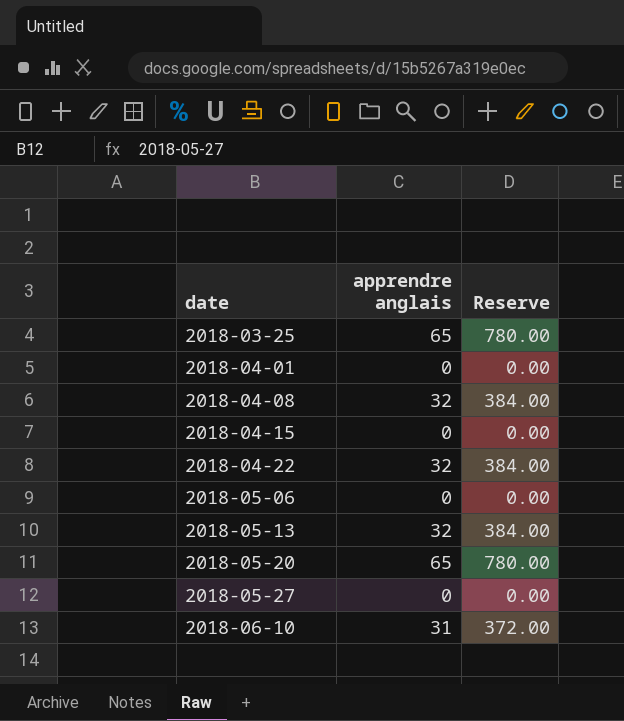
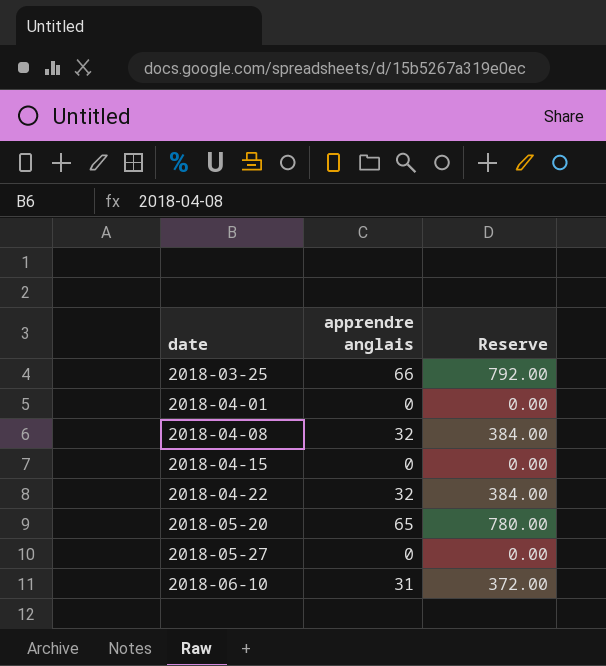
row 2018-05-06: 0 | 0.00 -> none
row 2018-05-13: 32 | 384.00 -> none
2018-03-25 | apprendre anglais: 65 -> 66
2018-03-25 | Reserve: 780.00 -> 792.00

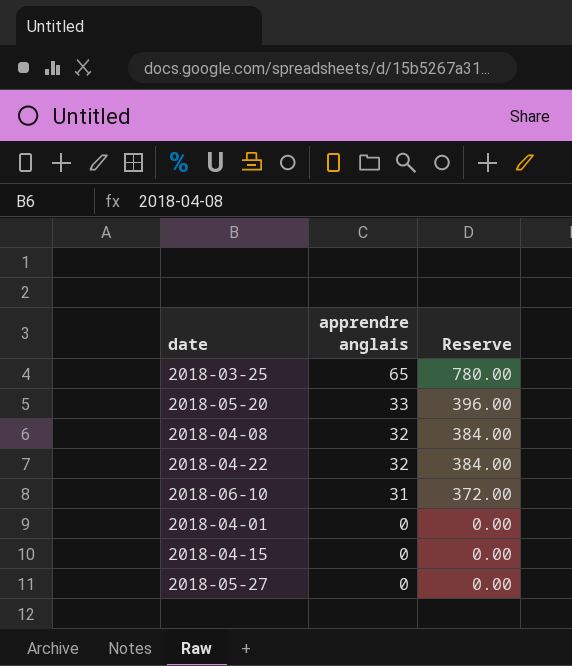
row order: date ascending -> apprendre anglais descending
2018-03-25 | apprendre anglais: 66 -> 65
2018-03-25 | Reserve: 792.00 -> 780.00
2018-05-20 | apprendre anglais: 65 -> 33
2018-05-20 | Reserve: 780.00 -> 396.00

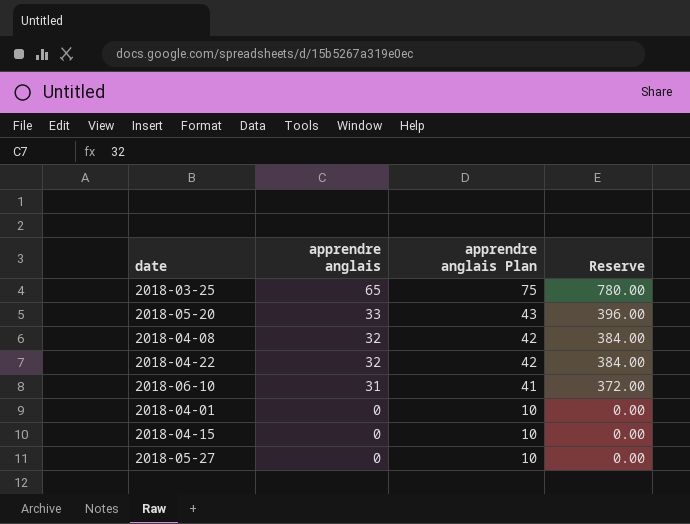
column apprendre anglais Plan | formula: none -> [apprendre anglais] + 10

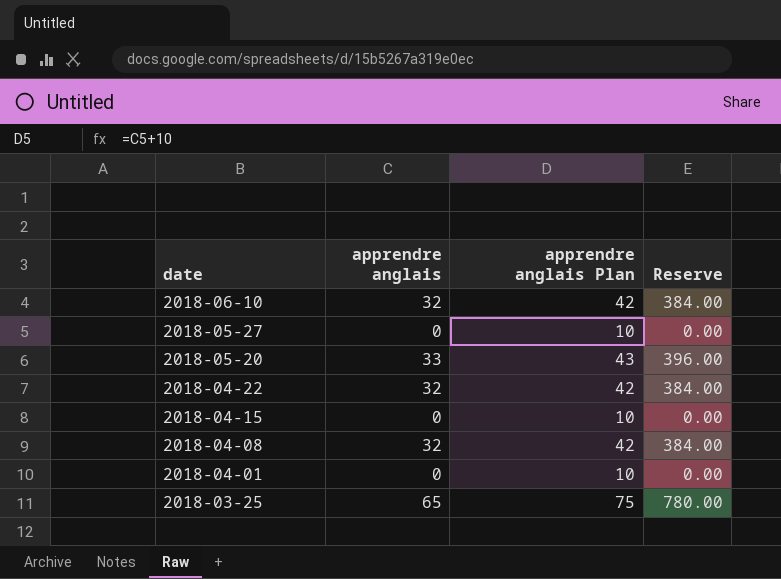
row order: apprendre anglais descending -> date descending
2018-06-10 | apprendre anglais: 31 -> 32
2018-06-10 | apprendre anglais Plan: 41 -> 42
2018-06-10 | Reserve: 372.00 -> 384.00

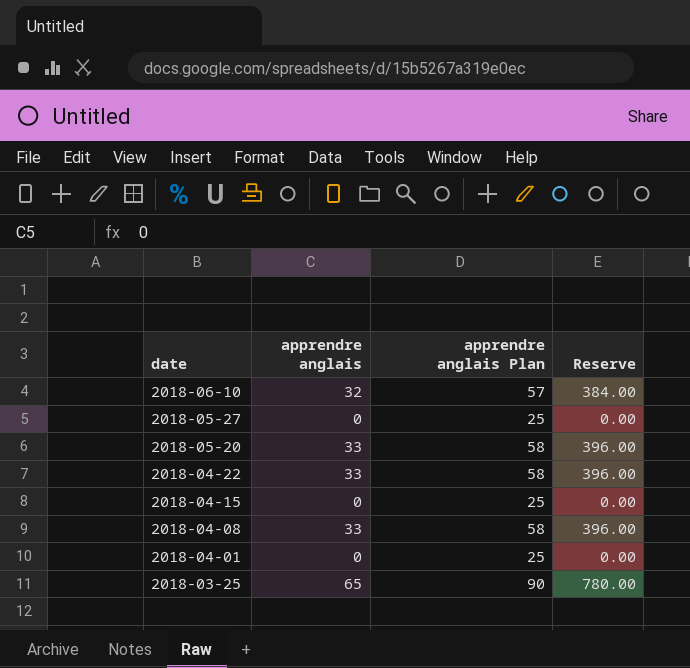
column apprendre anglais Plan | formula: [apprendre anglais] + 10 -> [apprendre anglais] + 25
2018-04-22 | apprendre anglais: 32 -> 33
2018-04-22 | Reserve: 384.00 -> 396.00
2018-04-08 | apprendre anglais: 32 -> 33
2018-04-08 | Reserve: 384.00 -> 396.00

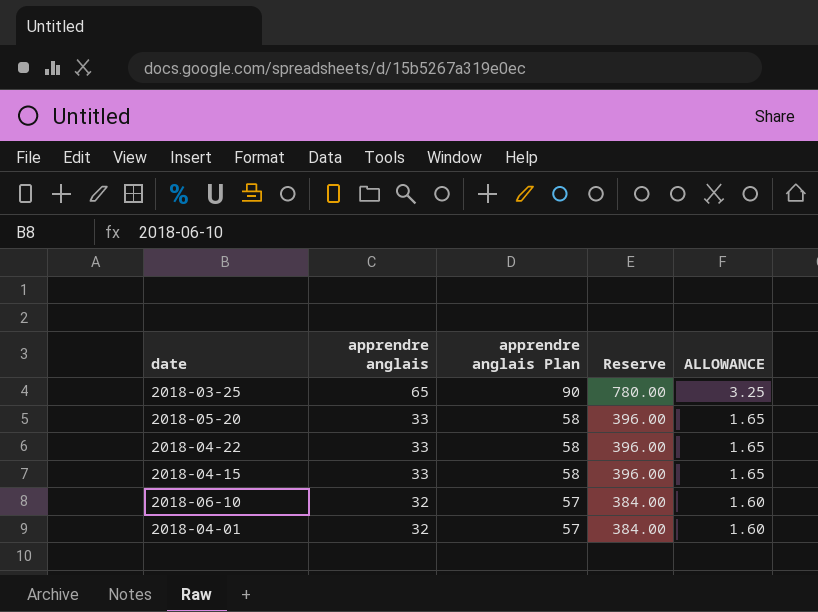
row order: date descending -> apprendre anglais descending
column ALLOWANCE | formula: none -> [apprendre anglais] * 0.05
row 2018-05-27: 0 | 25 | 0.00 -> none
row 2018-04-08: 33 | 58 | 396.00 -> none
2018-04-15 | apprendre anglais: 0 -> 33
2018-04-15 | apprendre anglais Plan: 25 -> 58
2018-04-15 | Reserve: 0.00 -> 396.00
2018-04-01 | apprendre anglais: 0 -> 32
2018-04-01 | apprendre anglais Plan: 25 -> 57
2018-04-01 | Reserve: 0.00 -> 384.00

